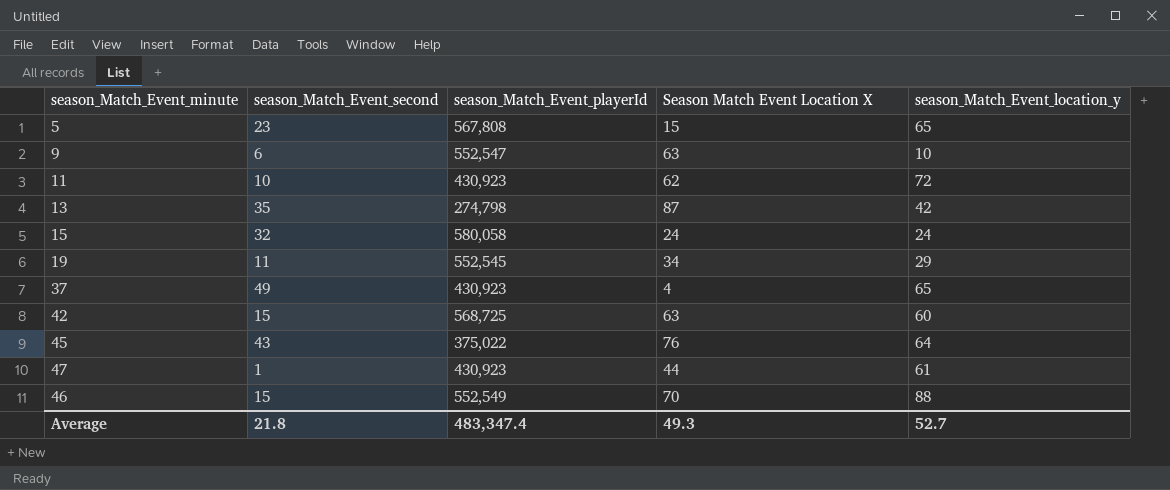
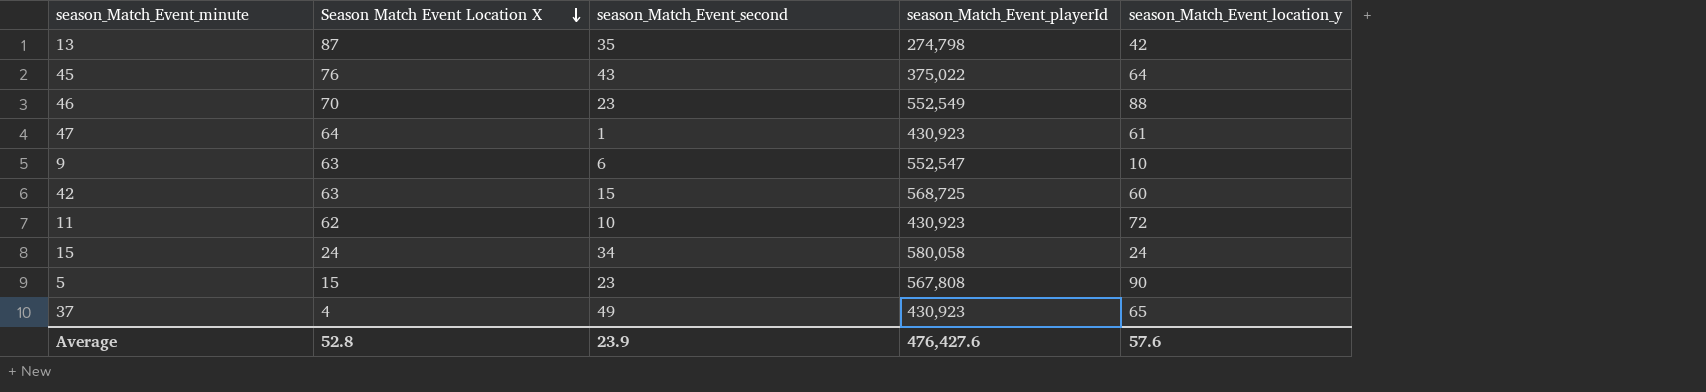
row order: none -> Season Match Event Location X descending
column Season Match Event Location X | position: 4 -> 2
row 19: 11 | 552,545 | 34 | 29 -> none
46 | season_Match_Event_second: 15 -> 23
47 | Season Match Event Location X: 44 -> 64
15 | season_Match_Event_second: 32 -> 34
5 | season_Match_Event_location_y: 65 -> 90
Average | Season Match Event Location X: 49.3 -> 52.8
Average | season_Match_Event_second: 21.8 -> 23.9
Average | season_Match_Event_playerId: 483,347.4 -> 476,427.6
Average | season_Match_Event_location_y: 52.7 -> 57.6

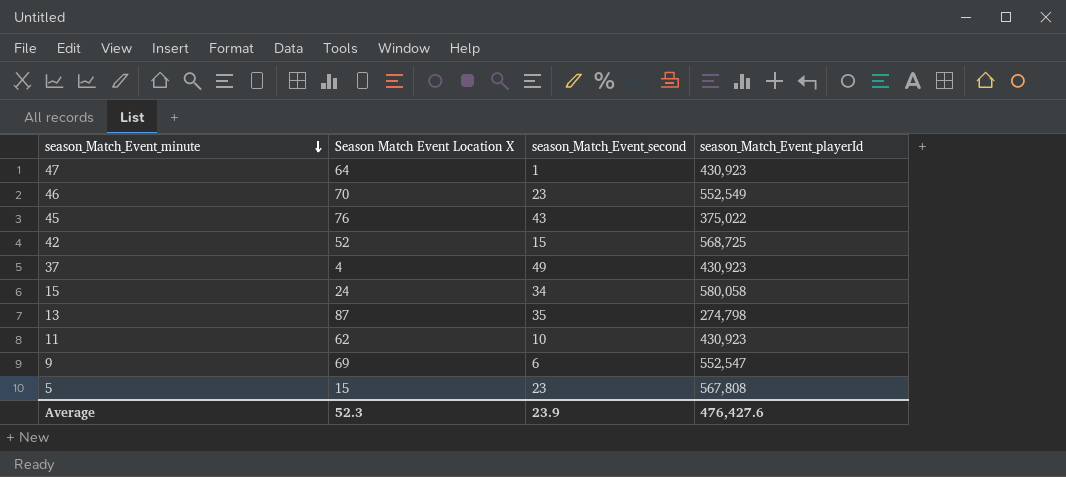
row order: Season Match Event Location X descending -> season_Match_Event_minute descending
column season_Match_Event_location_y | position: 5 -> none
42 | Season Match Event Location X: 63 -> 52
9 | Season Match Event Location X: 63 -> 69
Average | Season Match Event Location X: 52.8 -> 52.3

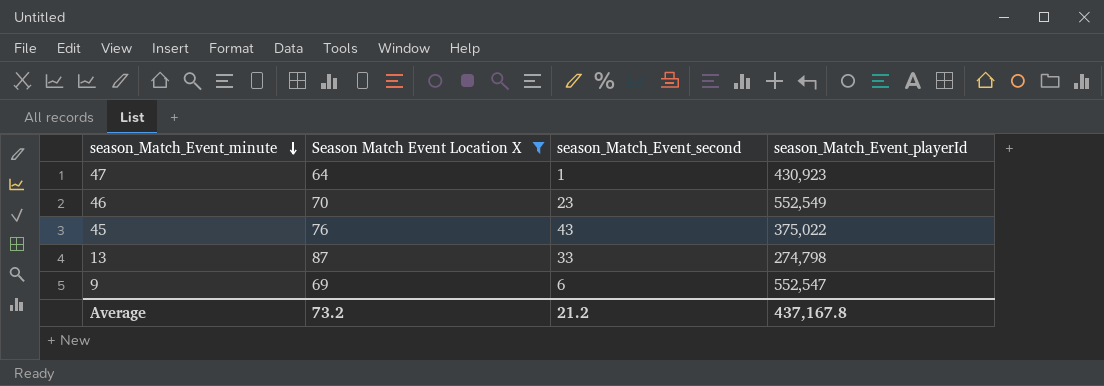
filter: none -> Season Match Event Location X >= 64
13 | season_Match_Event_second: 35 -> 33
Average | Season Match Event Location X: 52.3 -> 73.2
Average | season_Match_Event_second: 23.9 -> 21.2
Average | season_Match_Event_playerId: 476,427.6 -> 437,167.8

